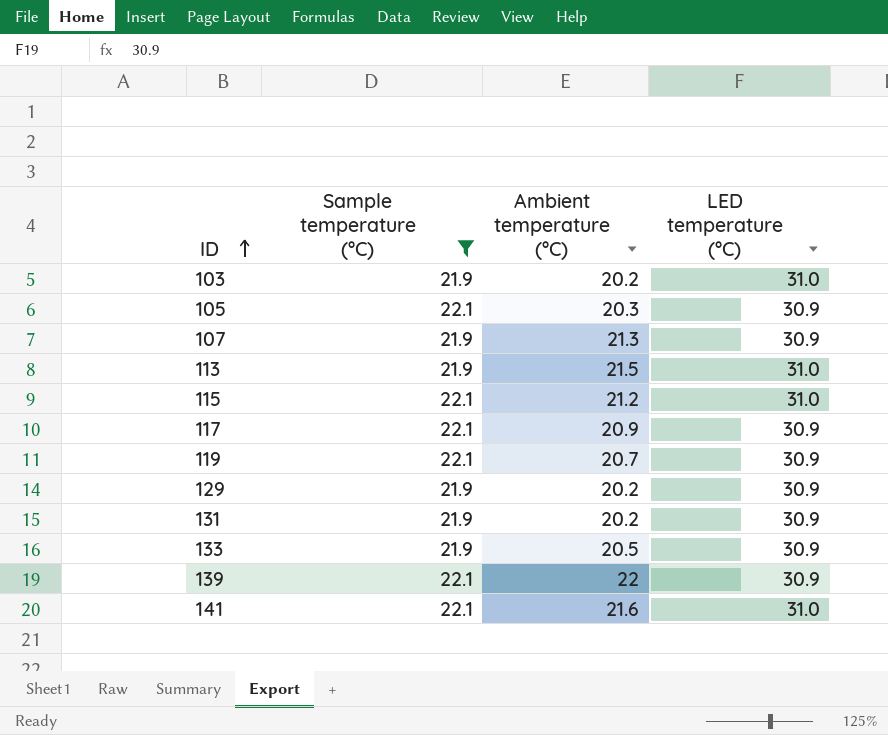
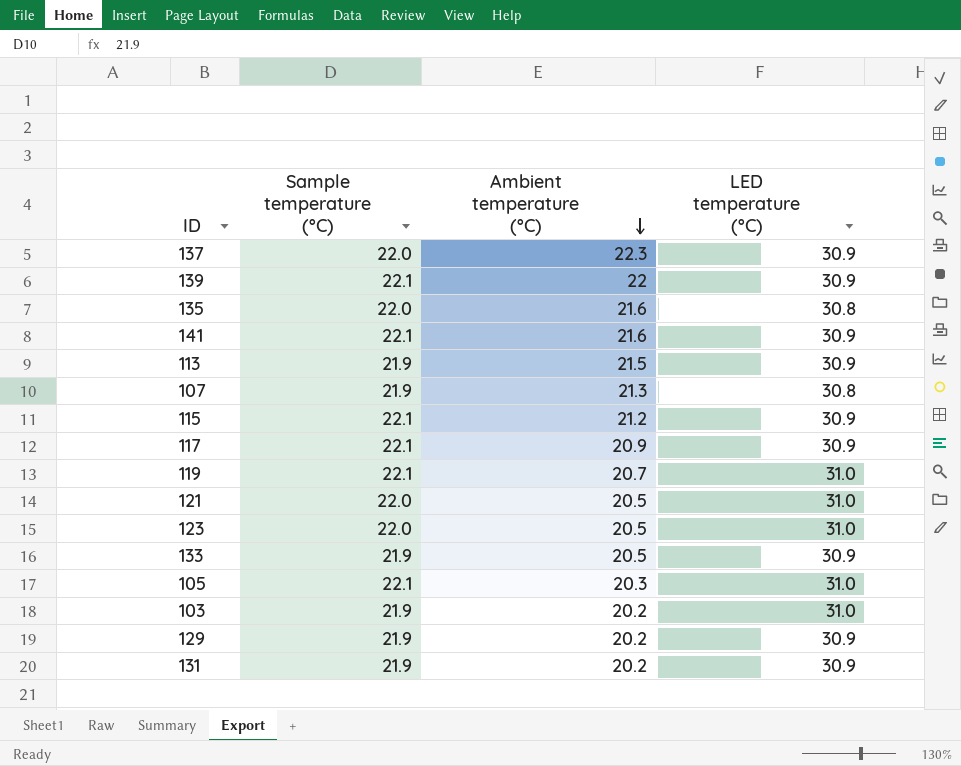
filter: Sample temperature (°C) != 22.0 -> none
row order: ID ascending -> Ambient temperature (°C) descending
141 | LED temperature (°C): 31.0 -> 30.9
113 | LED temperature (°C): 31.0 -> 30.9
107 | LED temperature (°C): 30.9 -> 30.8
115 | LED temperature (°C): 31.0 -> 30.9
119 | LED temperature (°C): 30.9 -> 31.0
105 | LED temperature (°C): 30.9 -> 31.0

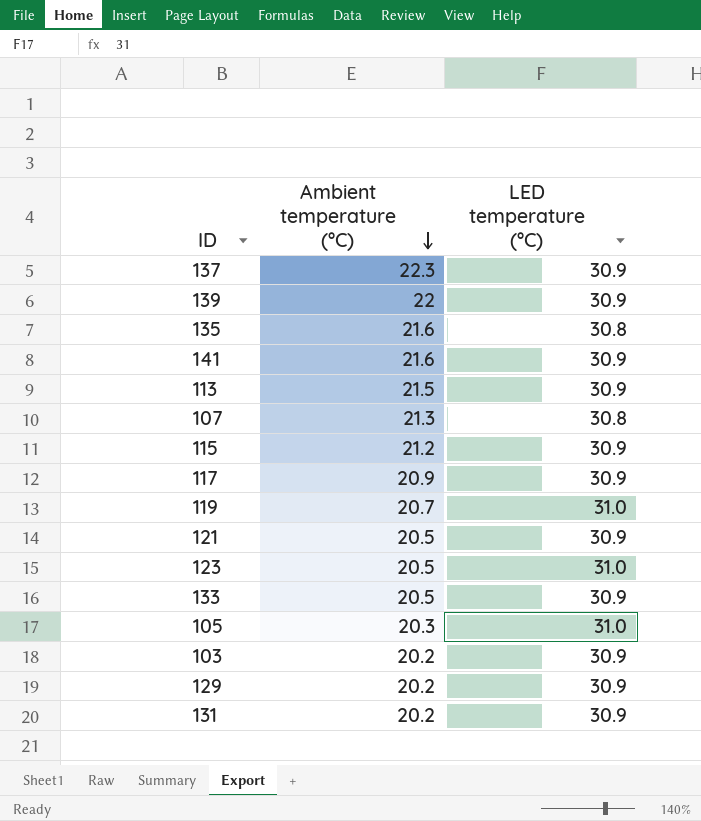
column Sample temperature (°C) | position: 2 -> none
121 | LED temperature (°C): 31.0 -> 30.9
103 | LED temperature (°C): 31.0 -> 30.9

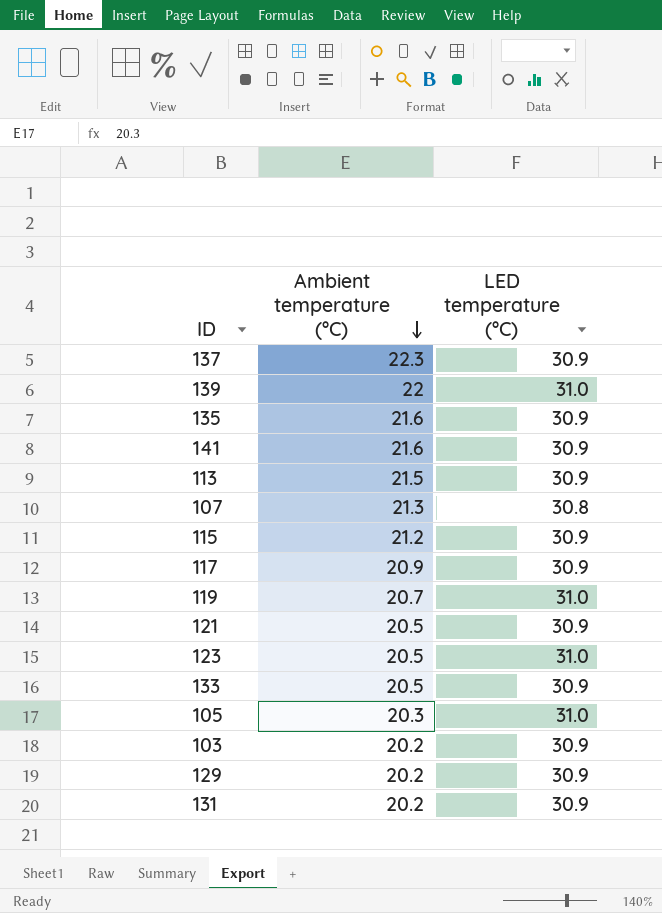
139 | LED temperature (°C): 30.9 -> 31.0
135 | LED temperature (°C): 30.8 -> 30.9

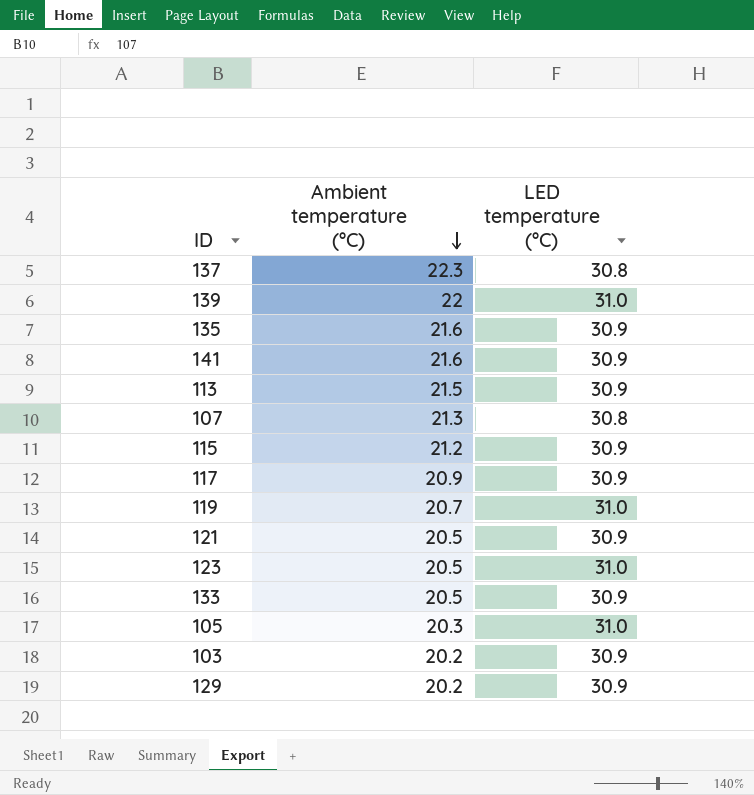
row 131: 20.2 | 30.9 -> none
137 | LED temperature (°C): 30.9 -> 30.8

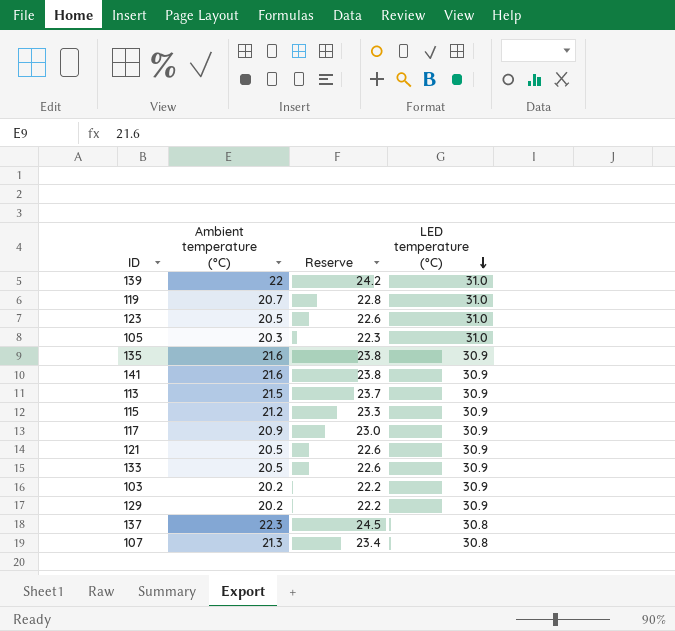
row order: Ambient temperature (°C) descending -> LED temperature (°C) descending
column Reserve | formula: none -> [Ambient temperature (°C)] * 1.1

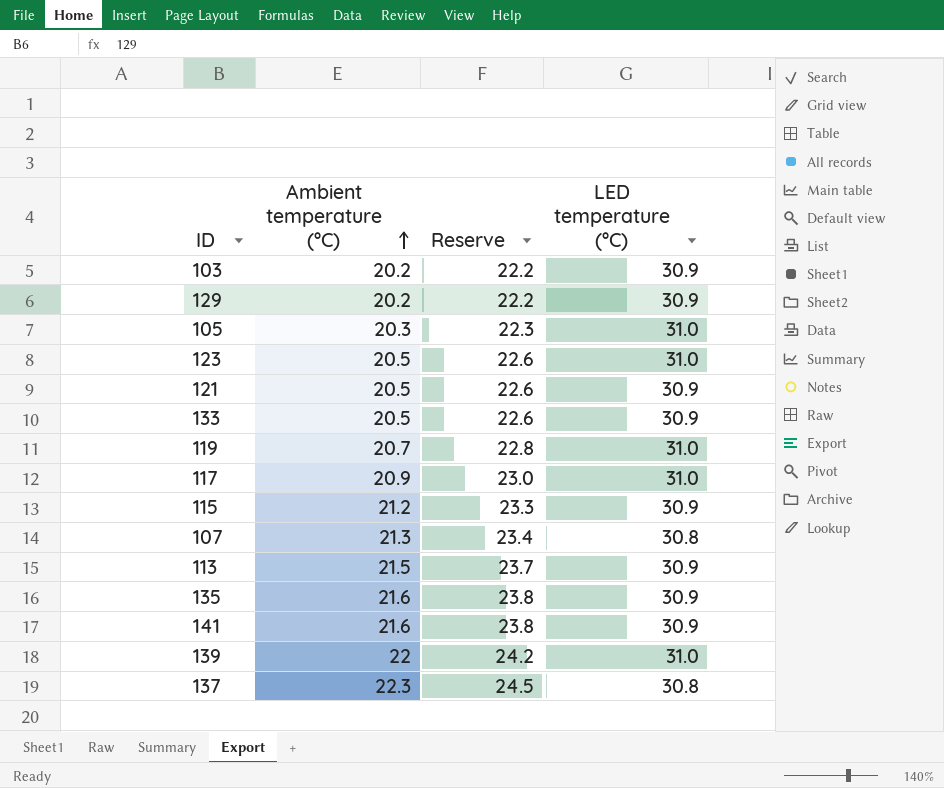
row order: LED temperature (°C) descending -> Ambient temperature (°C) ascending
117 | LED temperature (°C): 30.9 -> 31.0

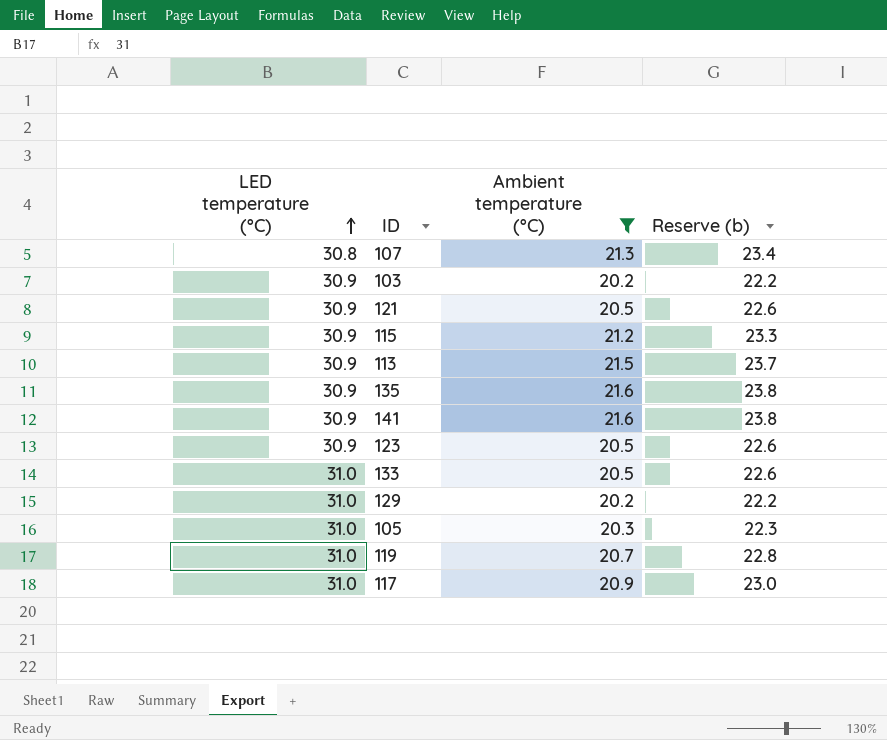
filter: none -> Ambient temperature (°C) <= 21.6
row order: Ambient temperature (°C) ascending -> LED temperature (°C) ascending
column LED temperature (°C) | position: 4 -> 1
column name: Reserve -> Reserve (b)
123 | LED temperature (°C): 31.0 -> 30.9
133 | LED temperature (°C): 30.9 -> 31.0
129 | LED temperature (°C): 30.9 -> 31.0

